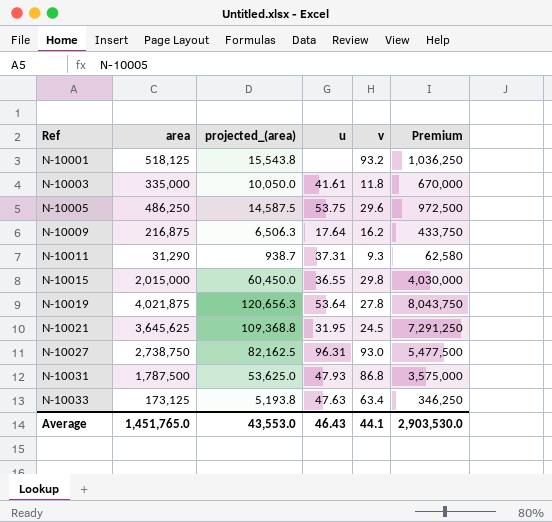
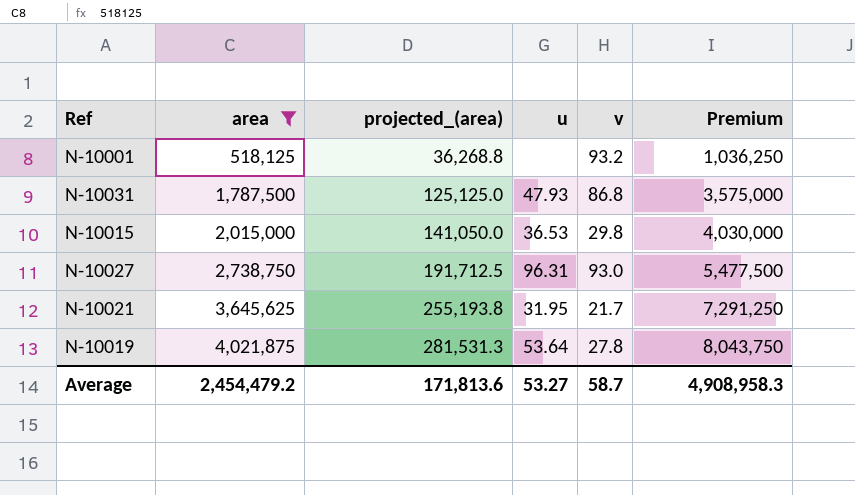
filter: none -> area >= 518,125
row order: Ref ascending -> area ascending
column projected_(area) | formula: [area] * 0.03 -> [area] * 0.07
N-10015 | u: 36.55 -> 36.53
N-10021 | v: 24.5 -> 21.7
Average | area: 1,451,765.0 -> 2,454,479.2
Average | projected_(area): 43,553.0 -> 171,813.6
Average | u: 46.43 -> 53.27
Average | v: 44.1 -> 58.7
Average | Premium: 2,903,530.0 -> 4,908,958.3

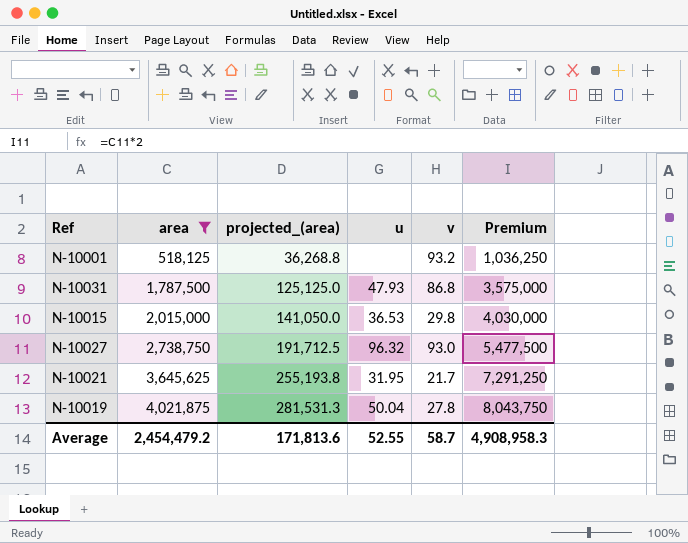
N-10027 | u: 96.31 -> 96.32
N-10019 | u: 53.64 -> 50.04
Average | u: 53.27 -> 52.55

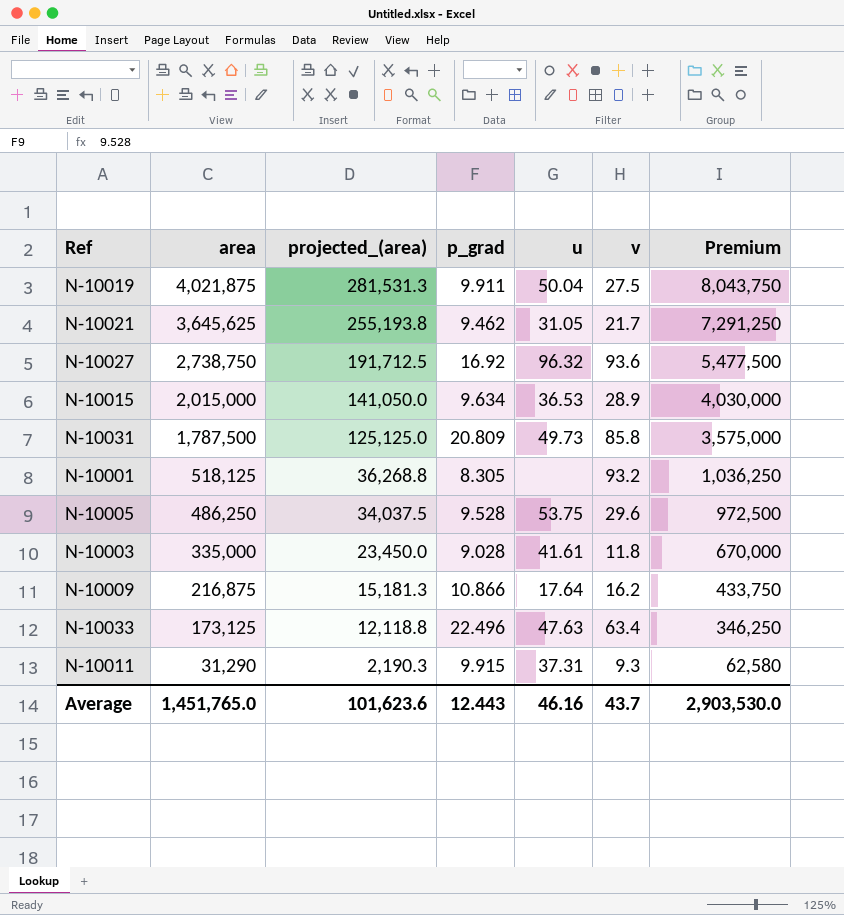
filter: area >= 518,125 -> none
row order: area ascending -> area descending
column p_grad | position: none -> 4
N-10019 | v: 27.8 -> 27.5
N-10021 | u: 31.95 -> 31.05
N-10027 | v: 93.0 -> 93.6
N-10015 | v: 29.8 -> 28.9
N-10031 | u: 47.93 -> 49.73
N-10031 | v: 86.8 -> 85.8
Average | area: 2,454,479.2 -> 1,451,765.0
Average | projected_(area): 171,813.6 -> 101,623.6
Average | u: 52.55 -> 46.16
Average | v: 58.7 -> 43.7
Average | Premium: 4,908,958.3 -> 2,903,530.0

